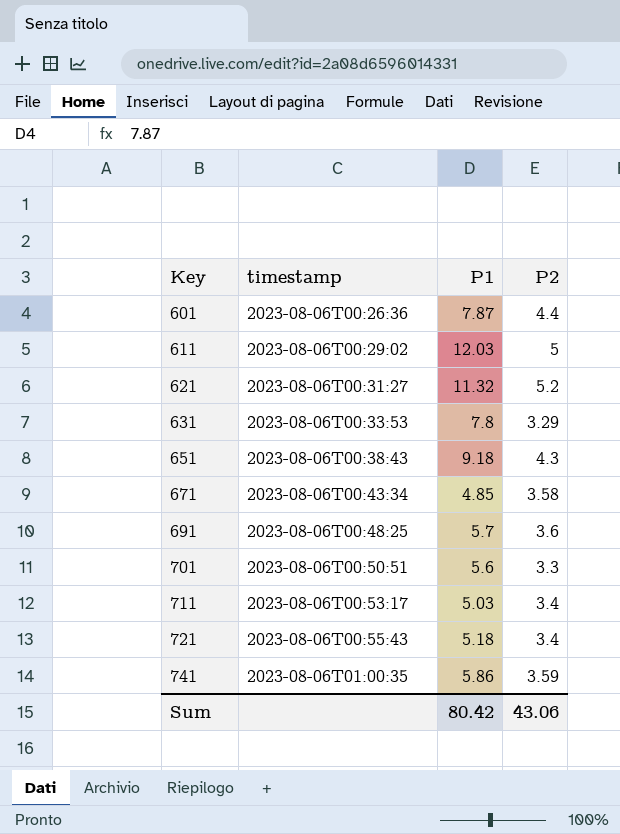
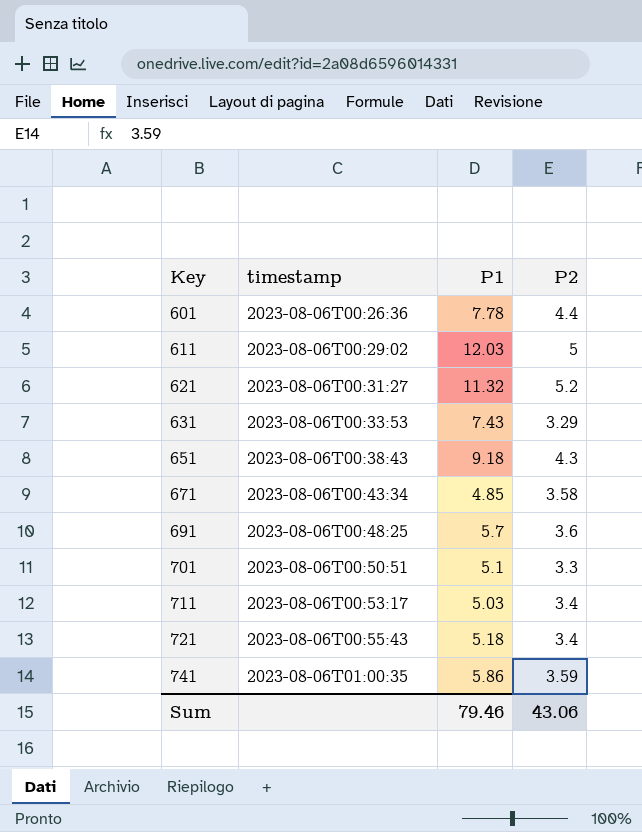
601 | P1: 7.87 -> 7.78
631 | P1: 7.8 -> 7.43
701 | P1: 5.6 -> 5.1
Sum | P1: 80.42 -> 79.46

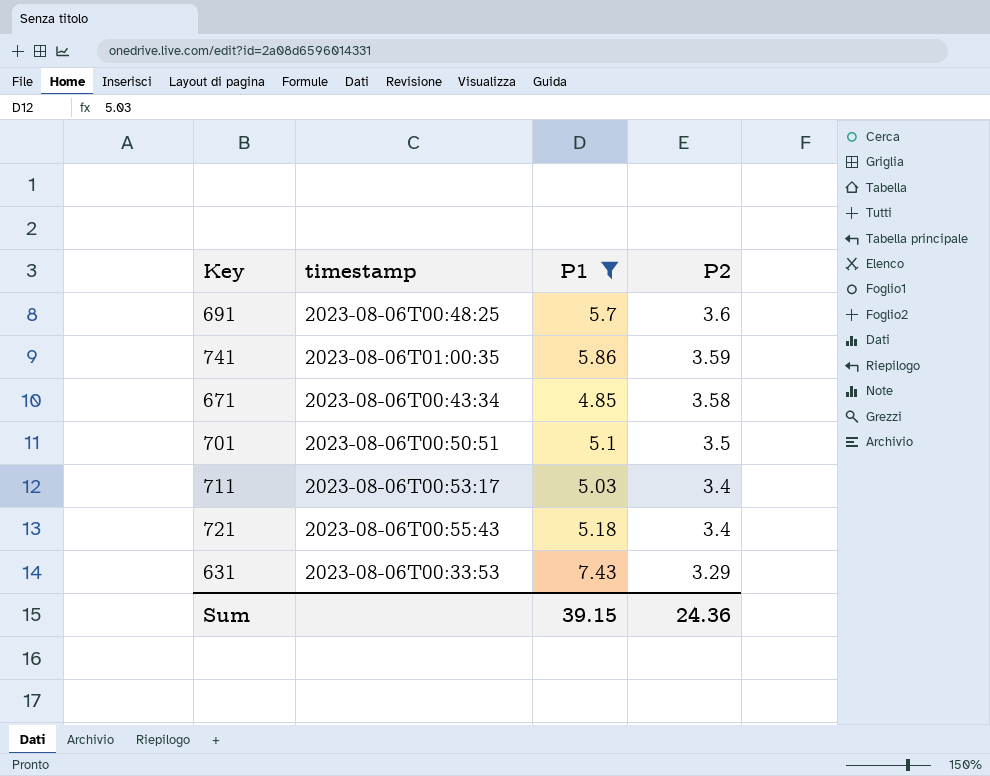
filter: none -> P1 <= 7.43
row order: Key ascending -> P2 descending
701 | P2: 3.3 -> 3.5
Sum | P1: 79.46 -> 39.15
Sum | P2: 43.06 -> 24.36

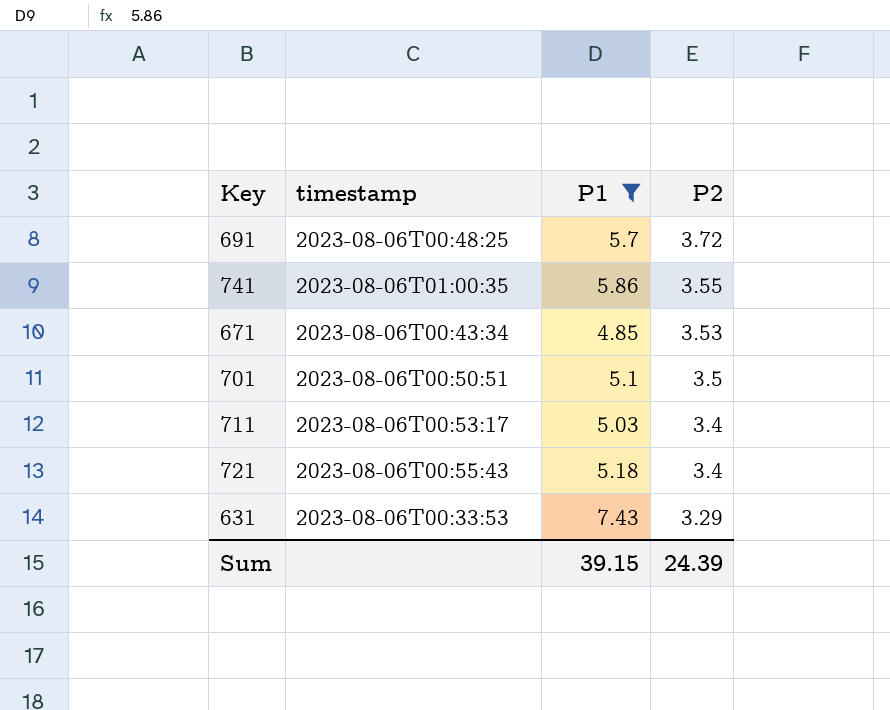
691 | P2: 3.6 -> 3.72
741 | P2: 3.59 -> 3.55
671 | P2: 3.58 -> 3.53
Sum | P2: 24.36 -> 24.39

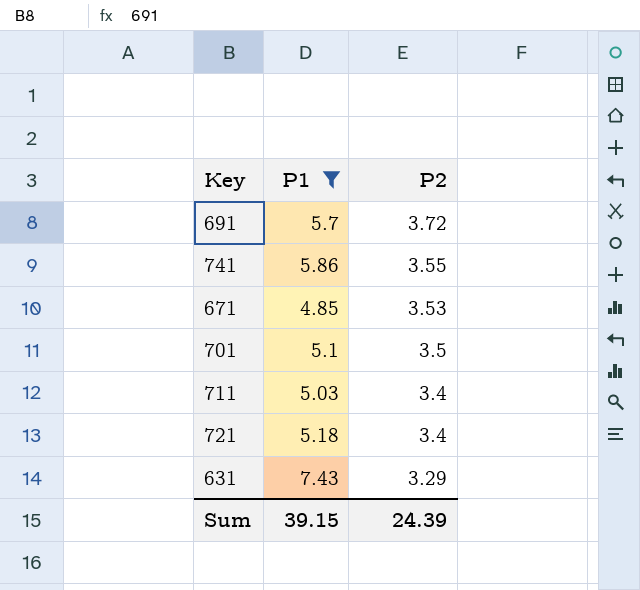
column timestamp | position: 2 -> none

